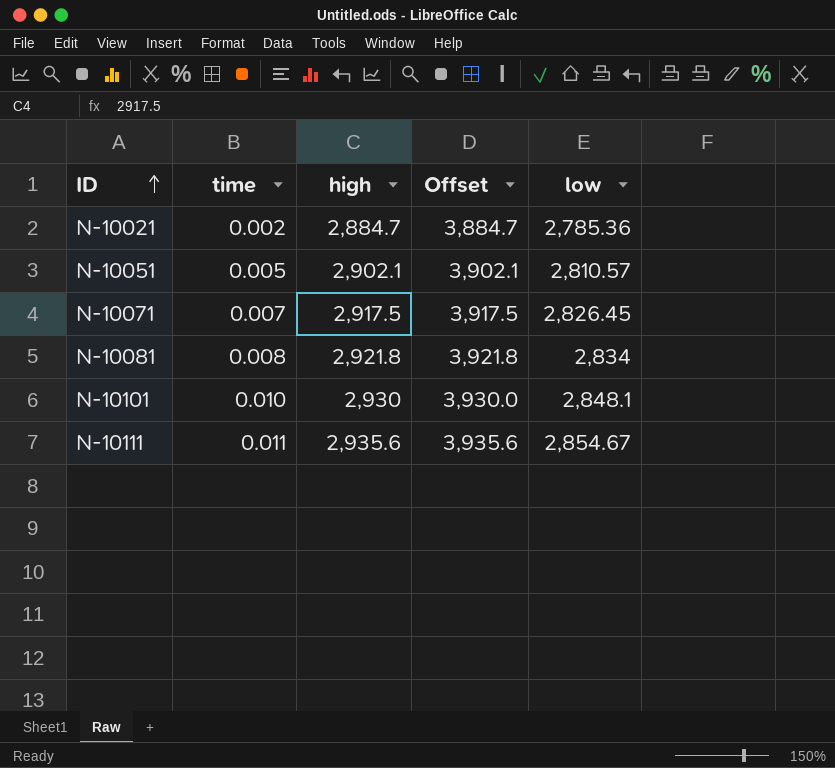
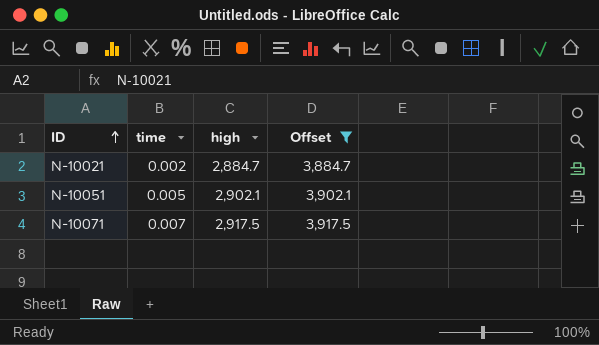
filter: none -> Offset <= 3,917.5
column low | position: 5 -> none

